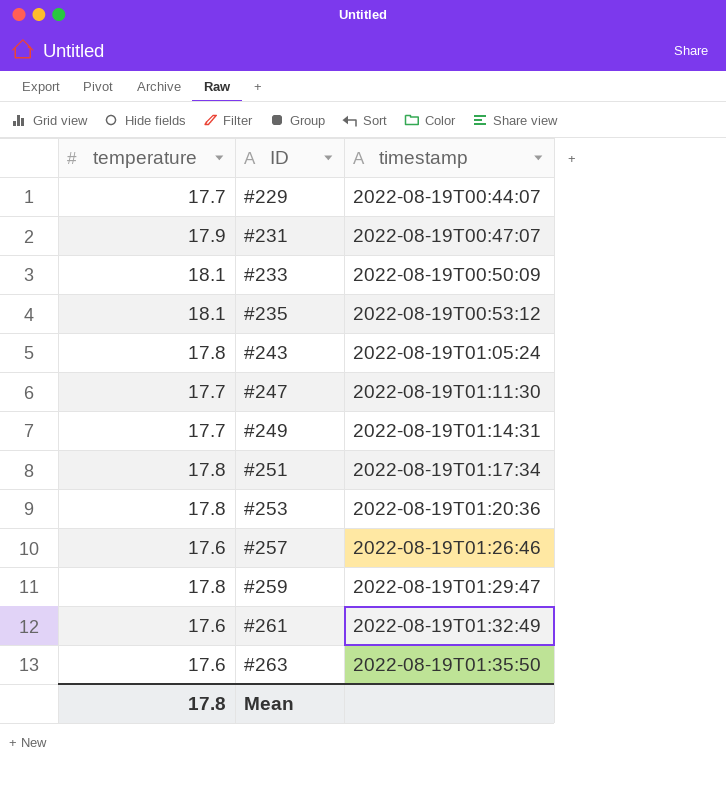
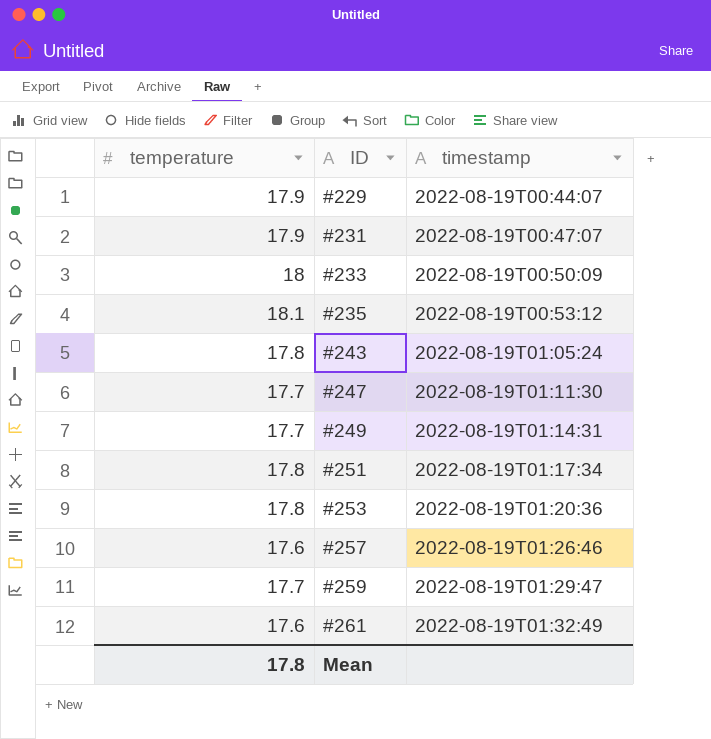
row #263: 17.6 | 2022-08-19T01:35:50 -> none
#229 | temperature: 17.7 -> 17.9
#233 | temperature: 18.1 -> 18
#259 | temperature: 17.8 -> 17.7

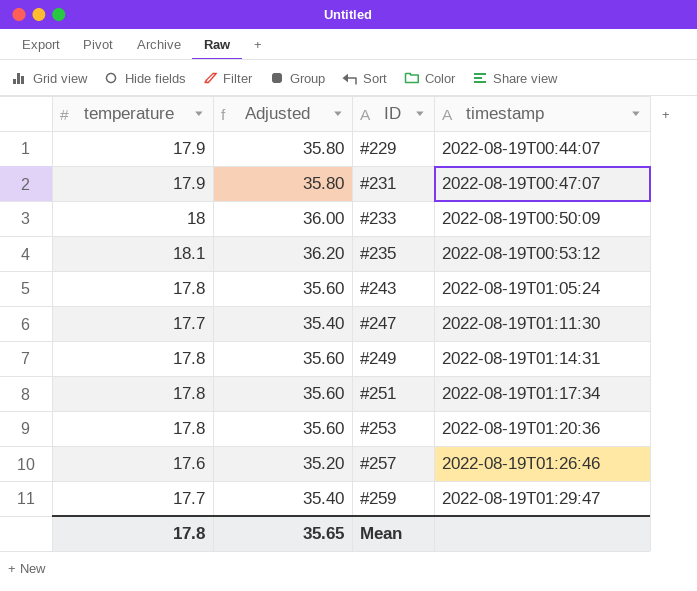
column Adjusted | formula: none -> [temperature] * 2
row #261: 17.6 | 2022-08-19T01:32:49 -> none
#249 | temperature: 17.7 -> 17.8

